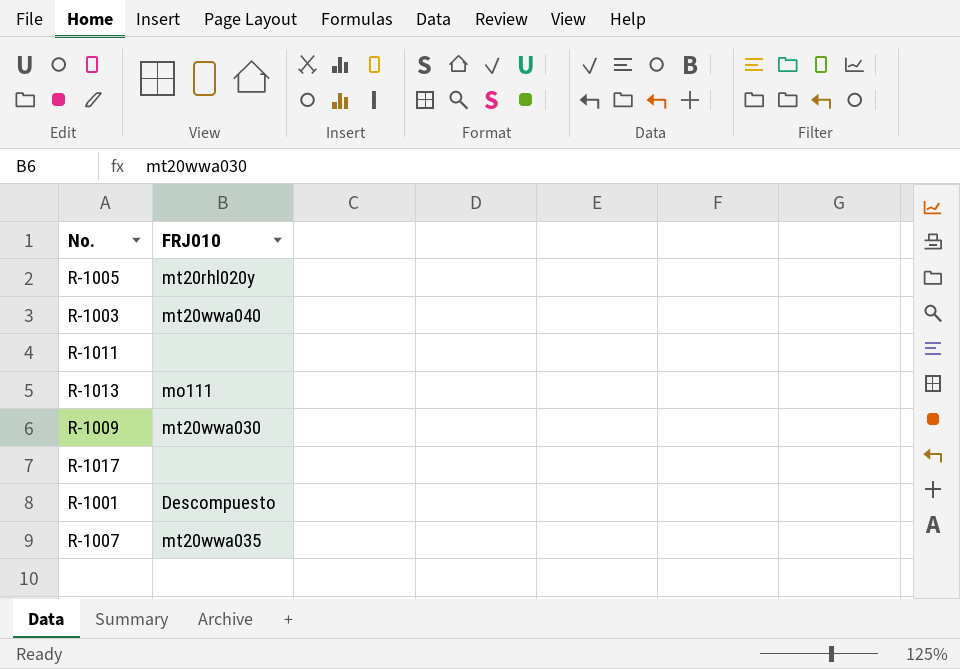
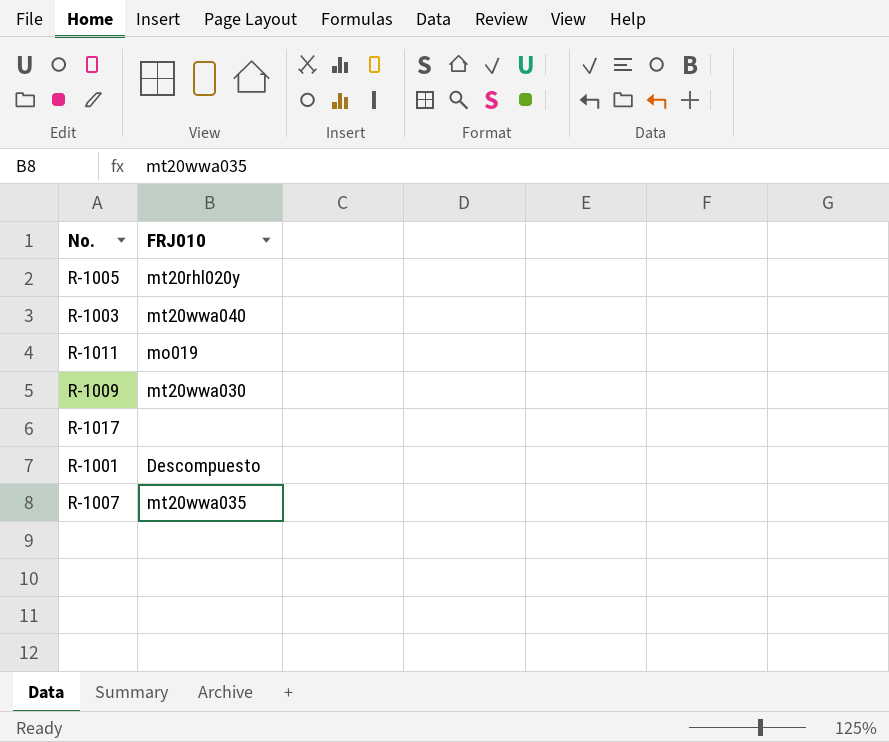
row R-1013: mo111 -> none
R-1011 | FRJ010: none -> mo019

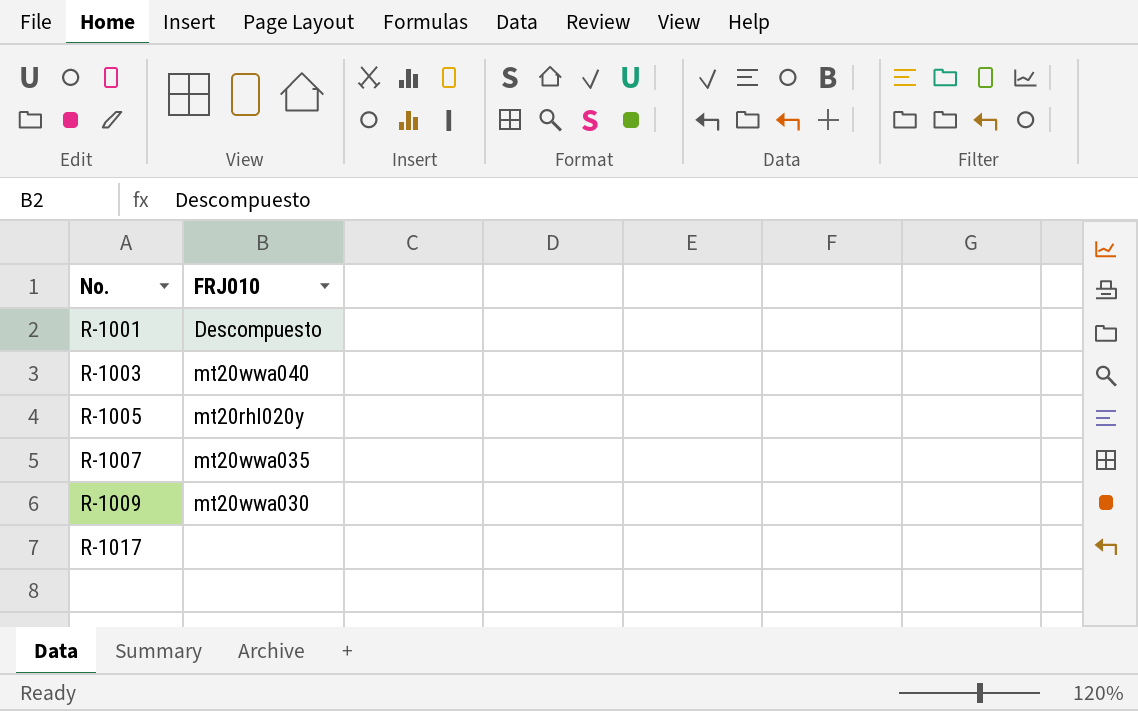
row order: none -> No. ascending
row R-1011: mo019 -> none

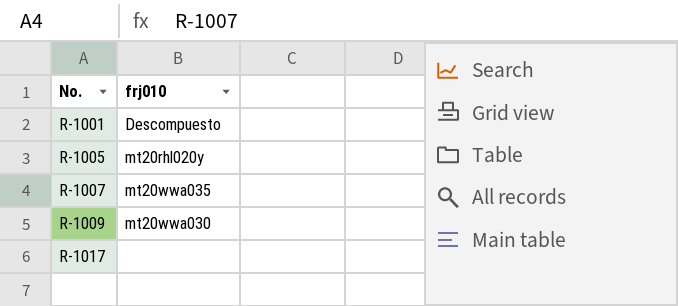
column name: FRJ010 -> frj010
row R-1003: mt20wwa040 -> none

